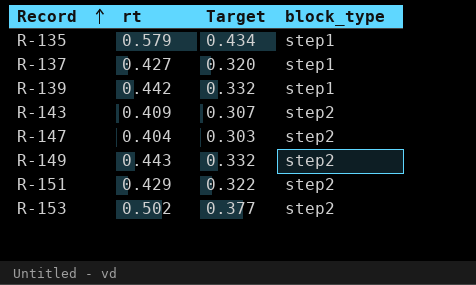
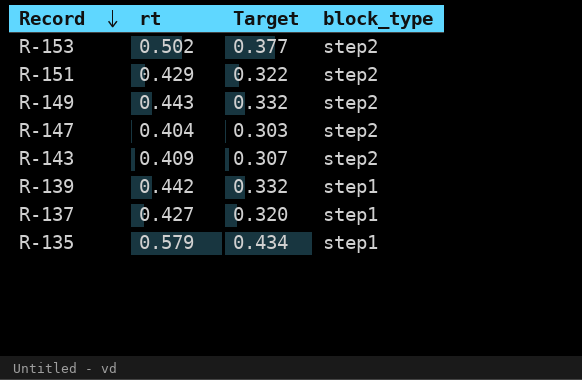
row order: Record ascending -> Record descending

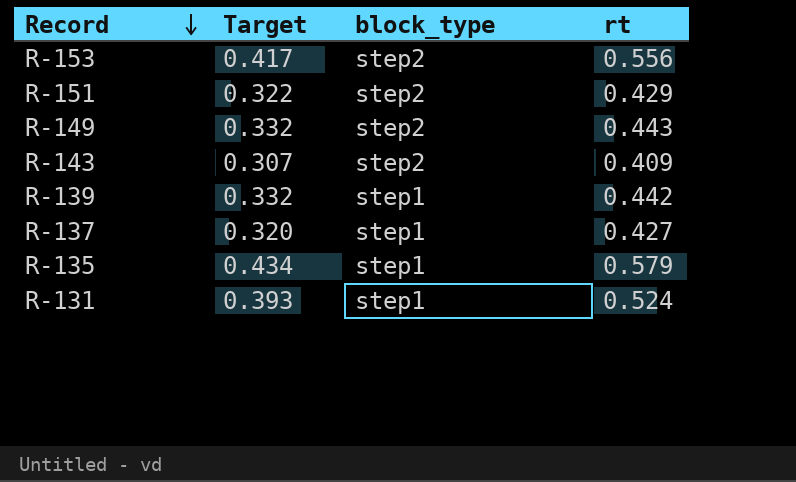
column rt | position: 2 -> 4
row R-147: 0.404 | 0.303 | step2 -> none
R-153 | Target: 0.377 -> 0.417
R-153 | rt: 0.502 -> 0.556
row R-131: none -> 0.393 | step1 | 0.524

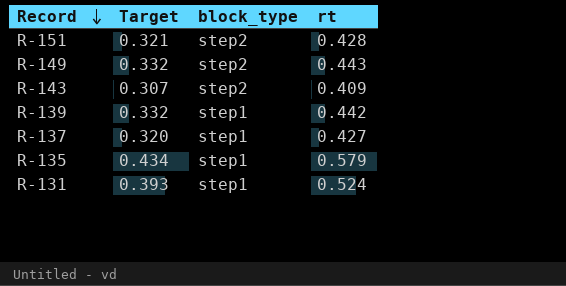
row R-153: 0.417 | step2 | 0.556 -> none
R-151 | Target: 0.322 -> 0.321
R-151 | rt: 0.429 -> 0.428

